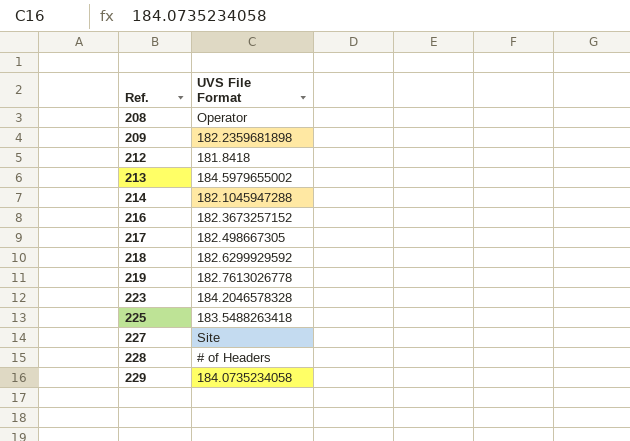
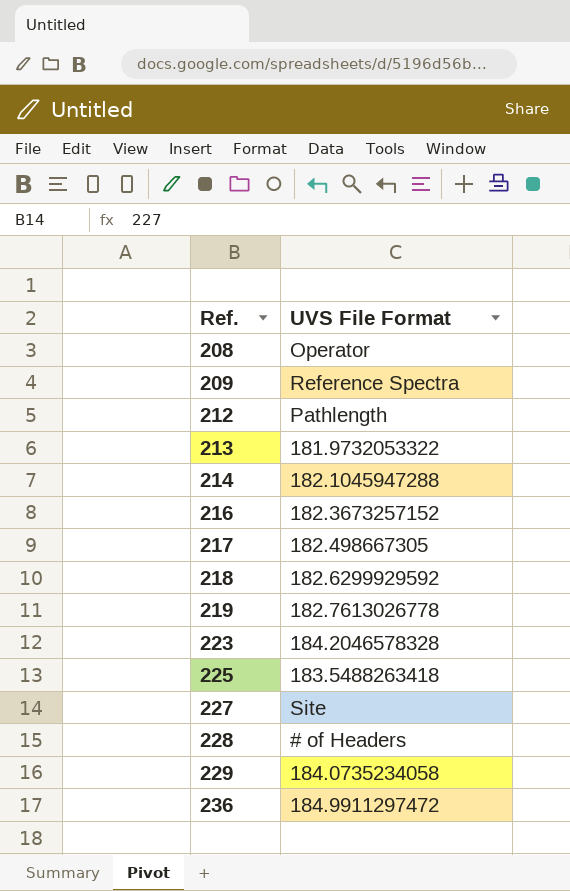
209 | UVS File Format: 182.2359681898 -> Reference Spectra
212 | UVS File Format: 181.8418 -> Pathlength
213 | UVS File Format: 184.5979655002 -> 181.9732053322
row 236: none -> 184.9911297472

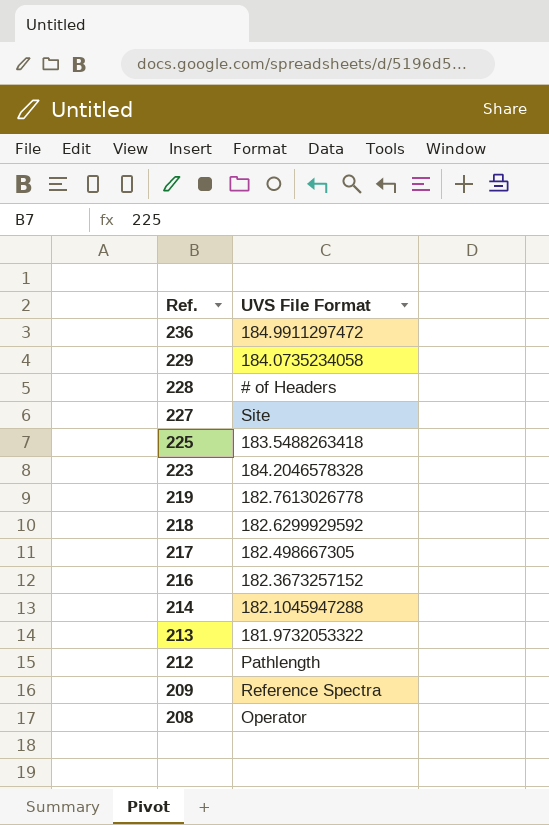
row order: Ref. ascending -> Ref. descending

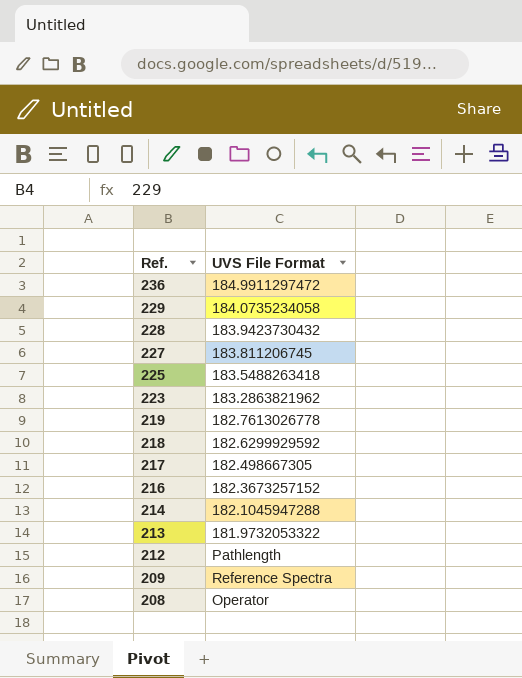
228 | UVS File Format: # of Headers -> 183.9423730432
227 | UVS File Format: Site -> 183.811206745
223 | UVS File Format: 184.2046578328 -> 183.2863821962

